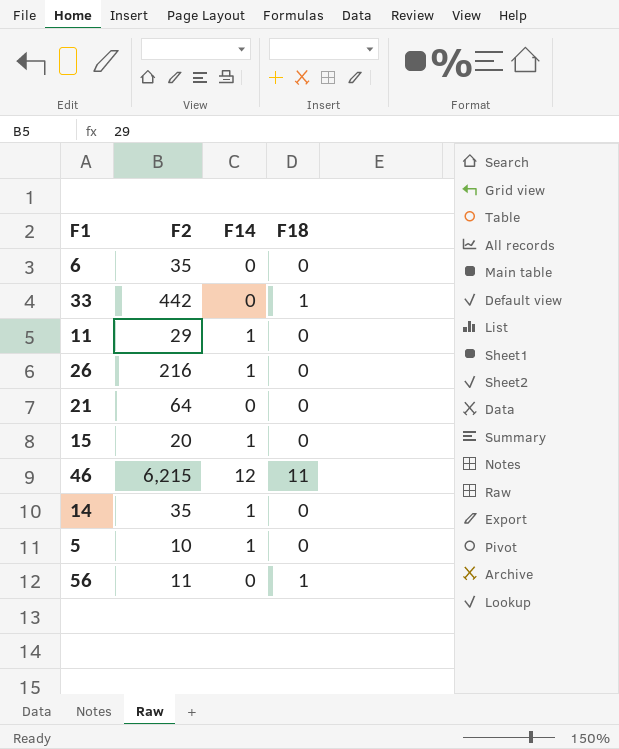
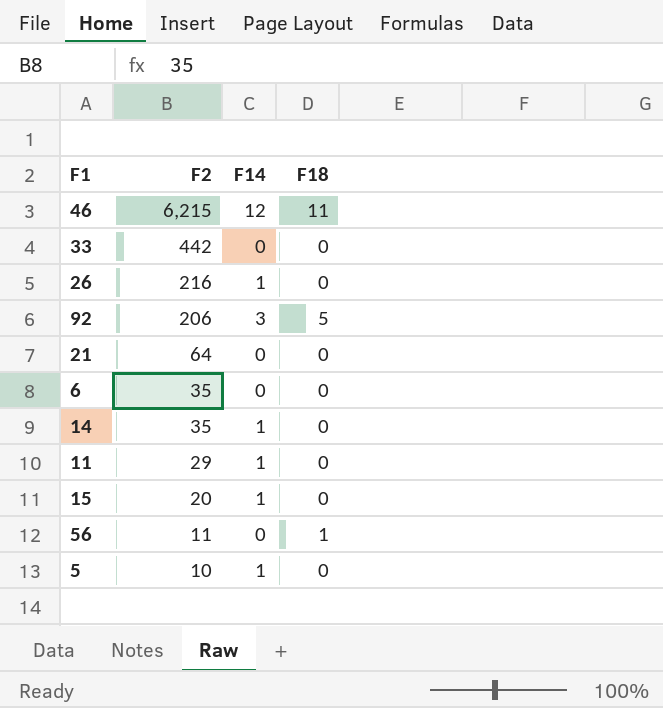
row order: none -> F2 descending
33 | F18: 1 -> 0
row 92: none -> 206 | 3 | 5

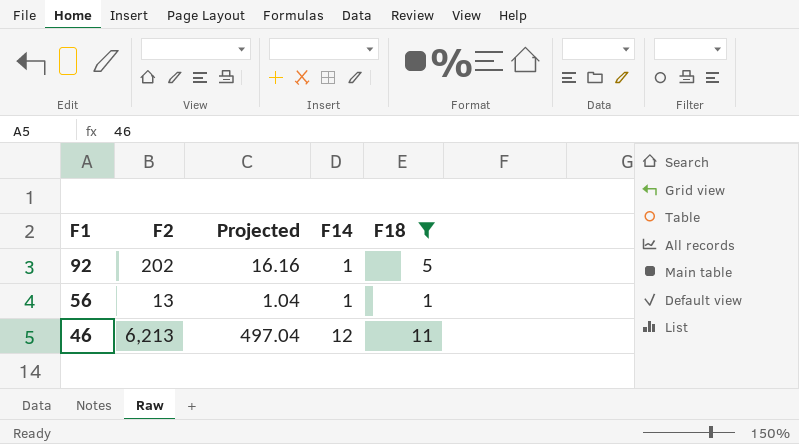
filter: none -> F18 != 0
row order: F2 descending -> F1 descending
column Projected | formula: none -> [F2] * 0.08
92 | F2: 206 -> 202
92 | F14: 3 -> 1
56 | F2: 11 -> 13
56 | F14: 0 -> 1
46 | F2: 6,215 -> 6,213

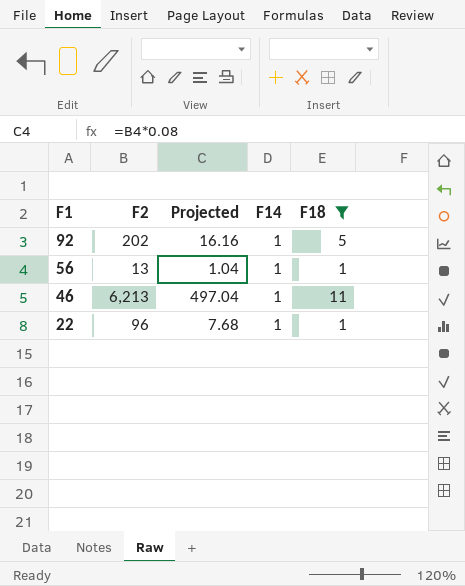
46 | F14: 12 -> 1
row 22: none -> 96 | 7.68 | 1 | 1

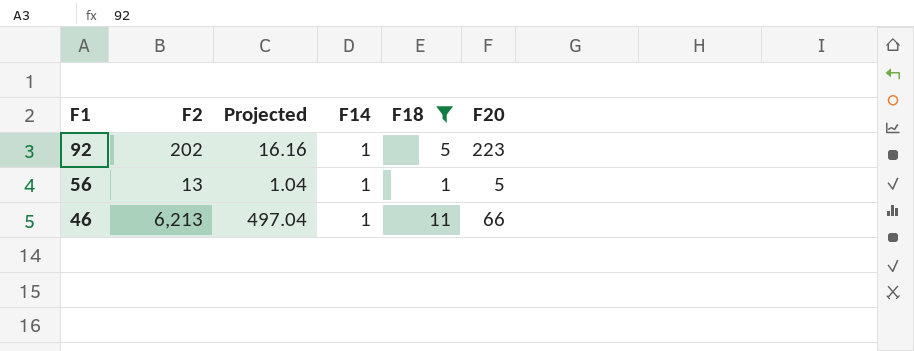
column F20 | position: none -> 6
row 22: 96 | 7.68 | 1 | 1 -> none

